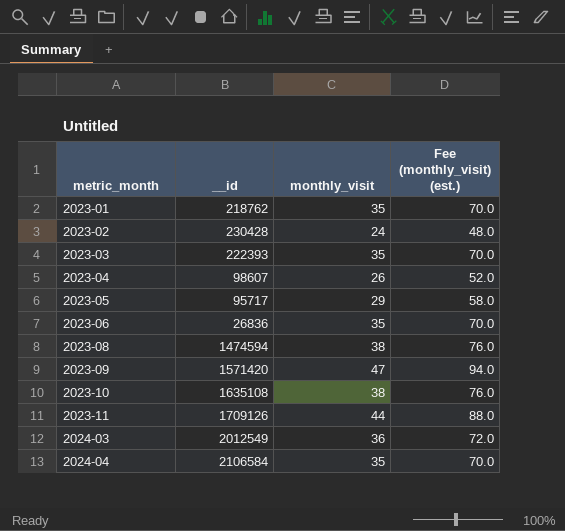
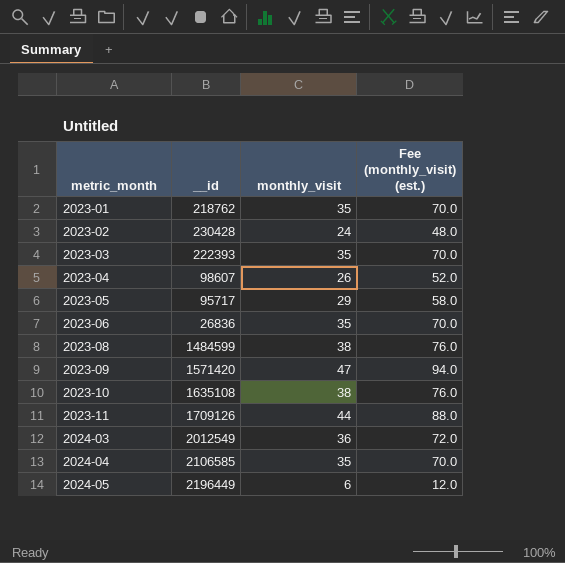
2023-08 | __id: 1474594 -> 1484599
2024-04 | __id: 2106584 -> 2106585
row 2024-05: none -> 2196449 | 6 | 12.0

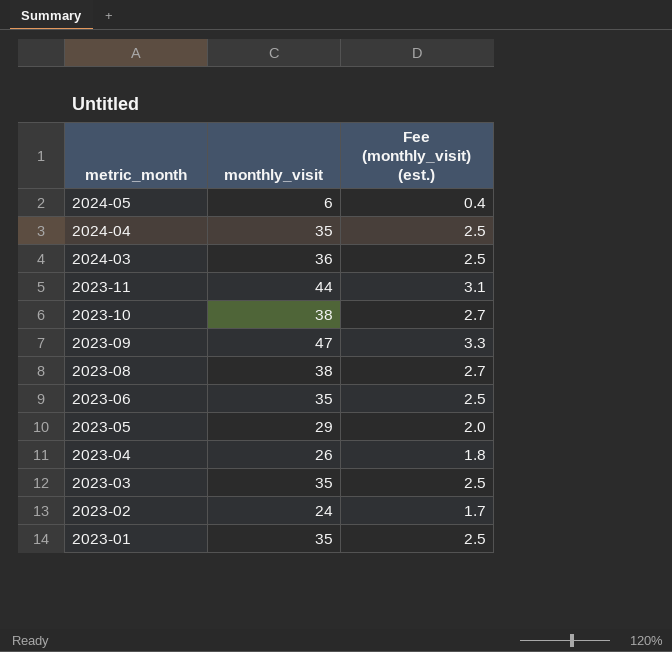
row order: metric_month ascending -> metric_month descending
column __id | position: 2 -> none
column Fee (monthly_visit) (est.) | formula: [monthly_visit] * 2 -> [monthly_visit] * 0.07

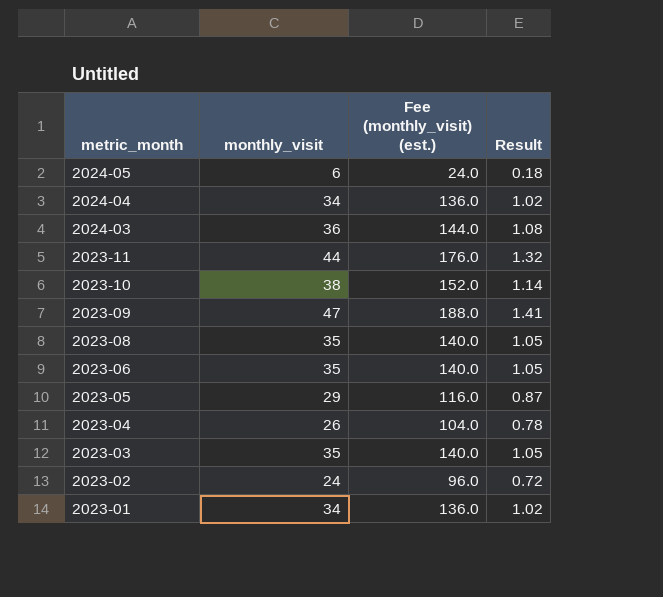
column Fee (monthly_visit) (est.) | formula: [monthly_visit] * 0.07 -> [monthly_visit] * 4
column Result | formula: none -> [monthly_visit] * 0.03
2024-04 | monthly_visit: 35 -> 34
2023-08 | monthly_visit: 38 -> 35
2023-01 | monthly_visit: 35 -> 34

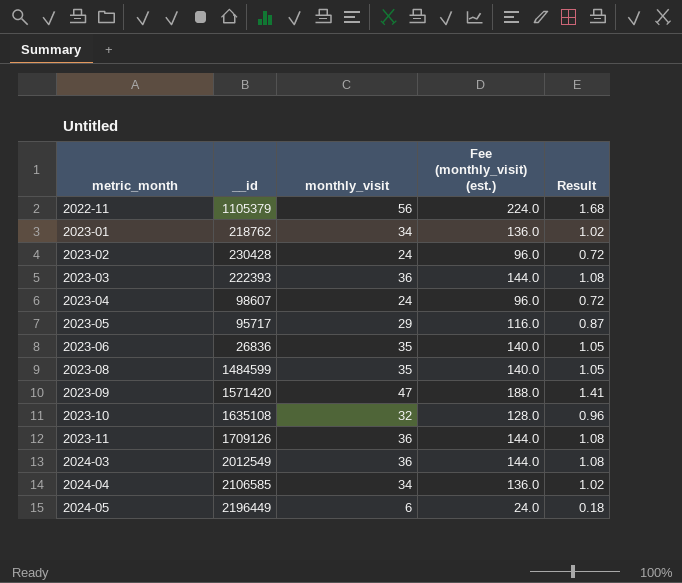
row order: metric_month descending -> metric_month ascending
column __id | position: none -> 2
row 2022-11: none -> 1105379 | 56 | 224.0 | 1.68
2023-03 | monthly_visit: 35 -> 36
2023-03 | Fee (monthly_visit) (est.): 140.0 -> 144.0
2023-03 | Result: 1.05 -> 1.08
2023-04 | monthly_visit: 26 -> 24
2023-04 | Fee (monthly_visit) (est.): 104.0 -> 96.0
2023-04 | Result: 0.78 -> 0.72
2023-10 | monthly_visit: 38 -> 32
2023-10 | Fee (monthly_visit) (est.): 152.0 -> 128.0
2023-10 | Result: 1.14 -> 0.96
2023-11 | monthly_visit: 44 -> 36
2023-11 | Fee (monthly_visit) (est.): 176.0 -> 144.0
2023-11 | Result: 1.32 -> 1.08

